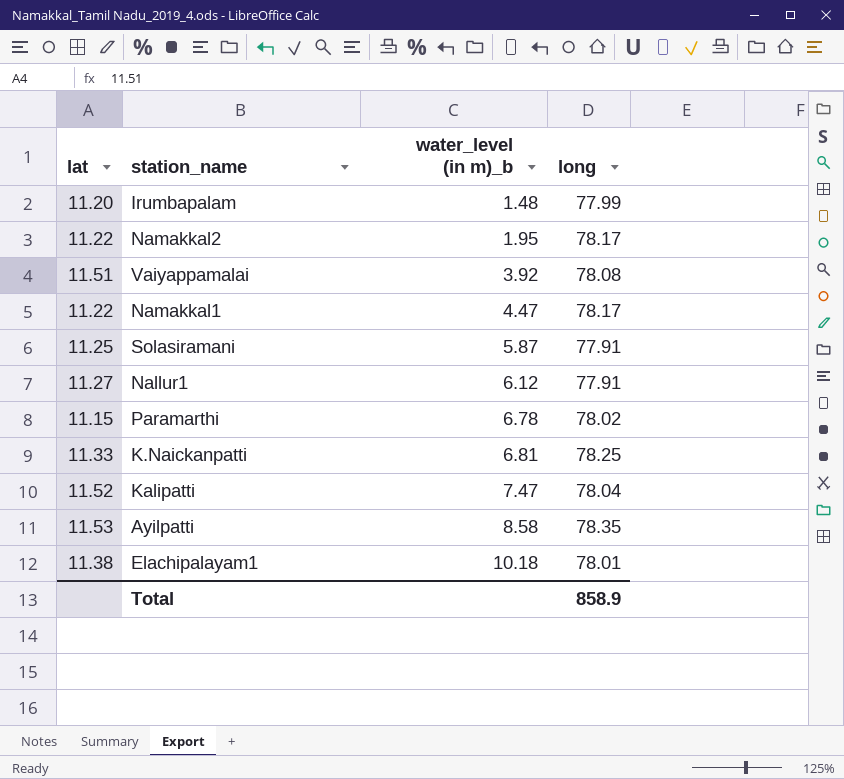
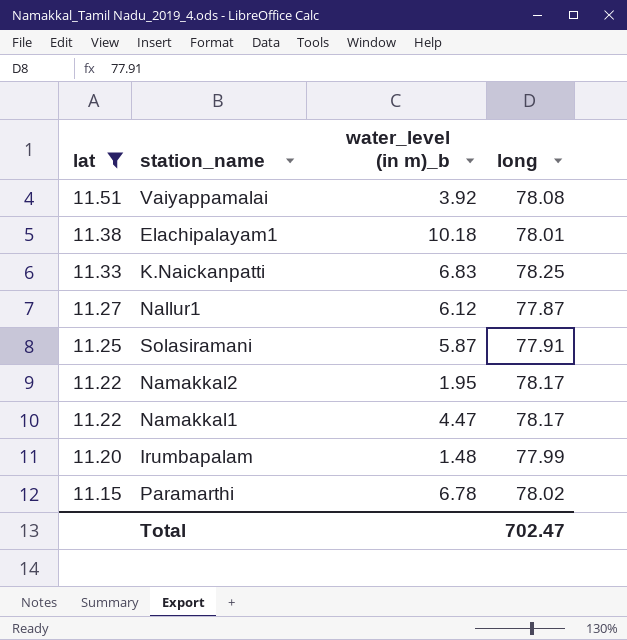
filter: none -> lat <= 11.51
row order: water_level (in m)_b ascending -> lat descending
K.Naickanpatti | water_level (in m)_b: 6.81 -> 6.83
Nallur1 | long: 77.91 -> 77.87
Total | long: 858.9 -> 702.47

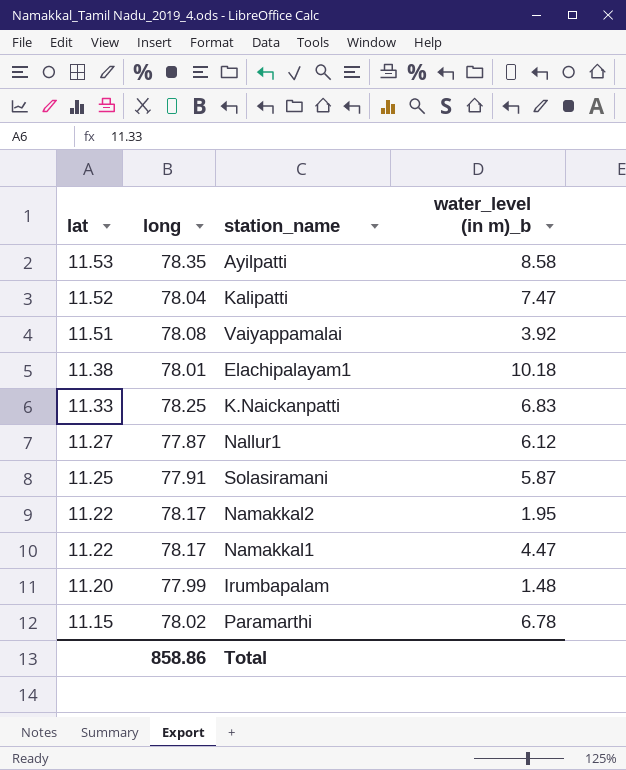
filter: lat <= 11.51 -> none
column long | position: 4 -> 2
Total | long: 702.47 -> 858.86

